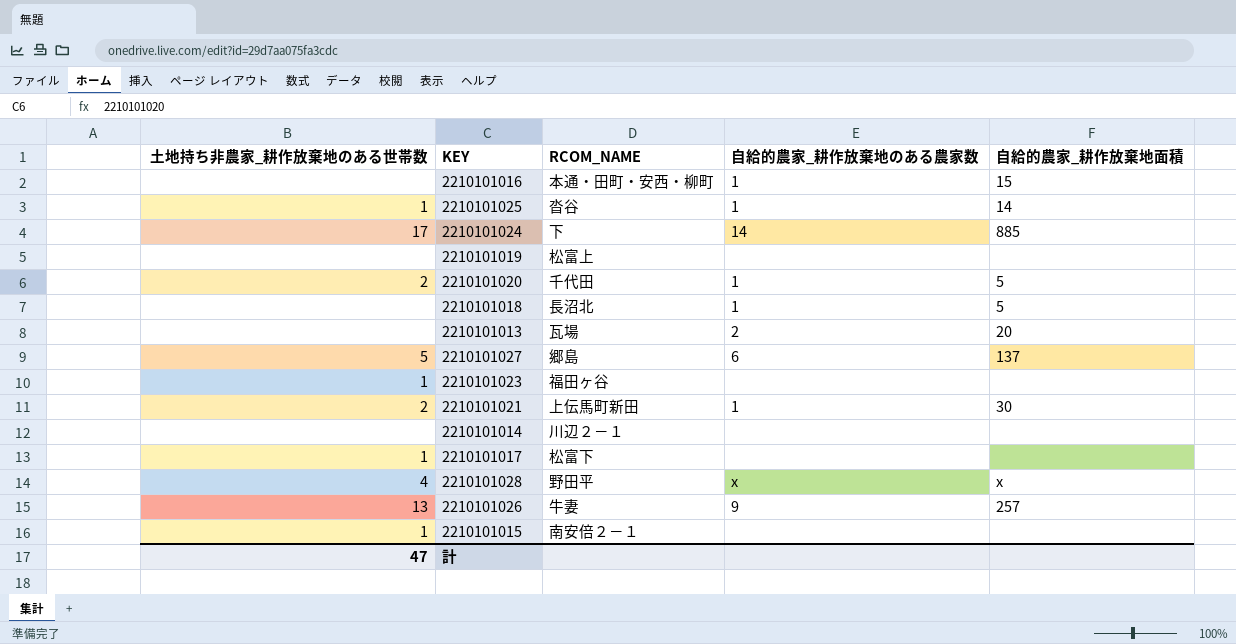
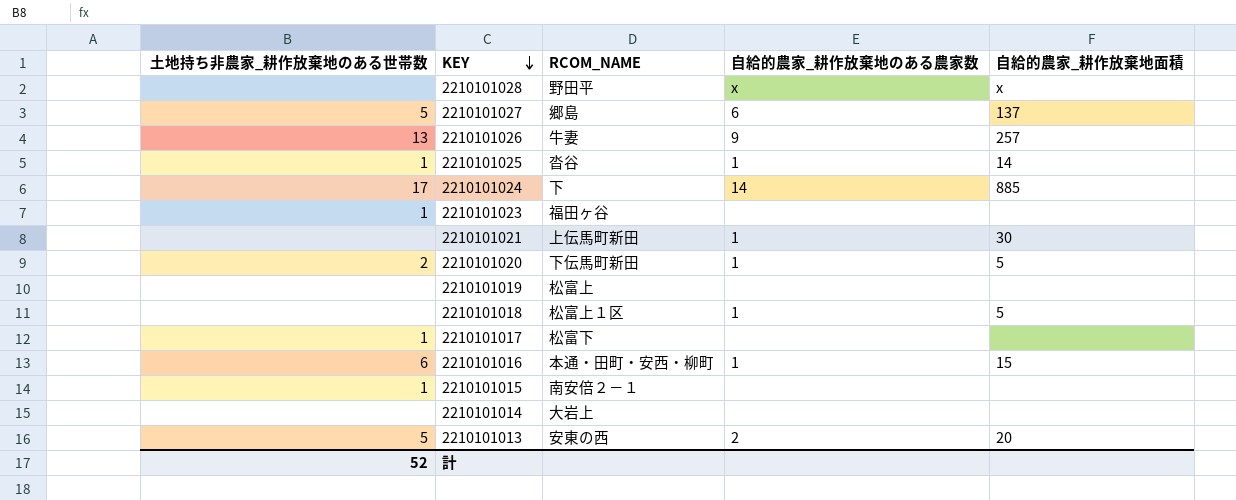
row order: none -> KEY descending
2210101028 | 土地持ち非農家_耕作放棄地のある世帯数: 4 -> none
2210101021 | 土地持ち非農家_耕作放棄地のある世帯数: 2 -> none
2210101020 | RCOM_NAME: 千代田 -> 下伝馬町新田
2210101018 | RCOM_NAME: 長沼北 -> 松富上１区
2210101016 | 土地持ち非農家_耕作放棄地のある世帯数: none -> 6
2210101014 | RCOM_NAME: 川辺２－１ -> 大岩上
2210101013 | 土地持ち非農家_耕作放棄地のある世帯数: none -> 5
2210101013 | RCOM_NAME: 瓦場 -> 安東の西
計 | 土地持ち非農家_耕作放棄地のある世帯数: 47 -> 52

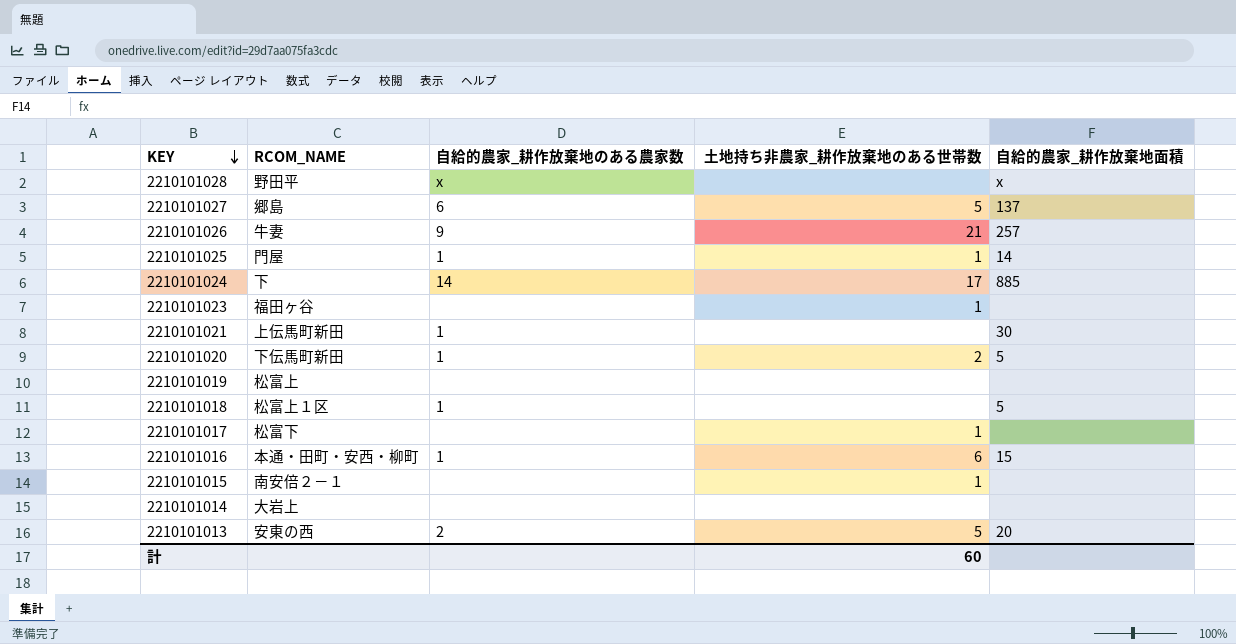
column 土地持ち非農家_耕作放棄地のある世帯数 | position: 1 -> 4
2210101026 | 土地持ち非農家_耕作放棄地のある世帯数: 13 -> 21
2210101025 | RCOM_NAME: 沓谷 -> 門屋
計 | 土地持ち非農家_耕作放棄地のある世帯数: 52 -> 60

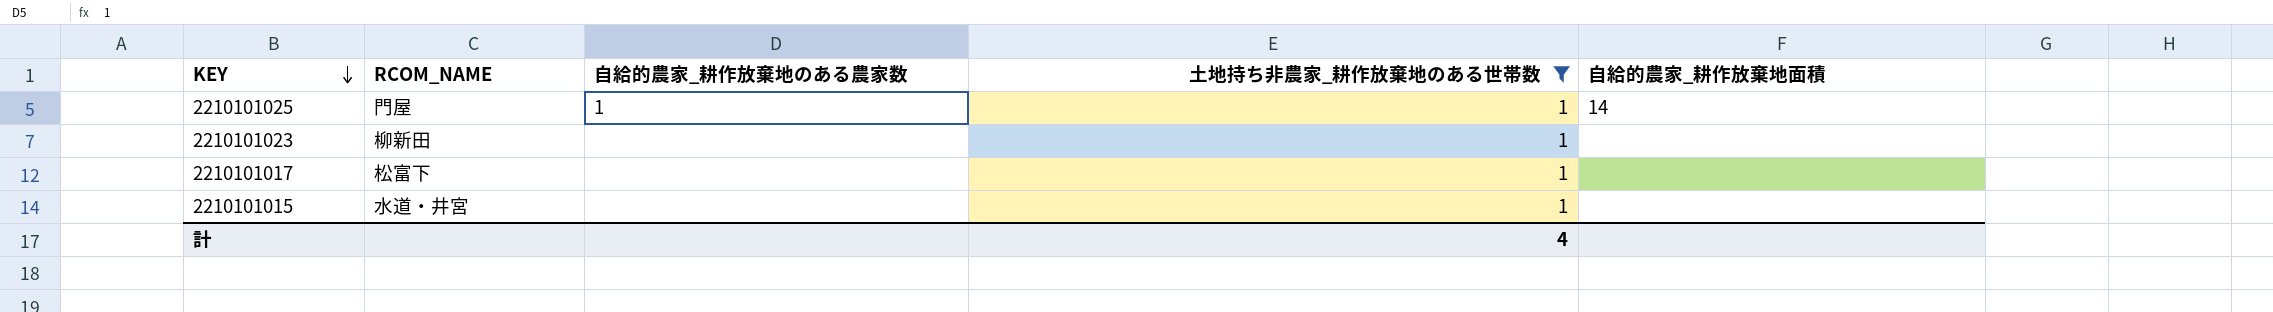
filter: none -> 土地持ち非農家_耕作放棄地のある世帯数 = 1
2210101023 | RCOM_NAME: 福田ヶ谷 -> 柳新田
2210101015 | RCOM_NAME: 南安倍２－１ -> 水道・井宮
計 | 土地持ち非農家_耕作放棄地のある世帯数: 60 -> 4

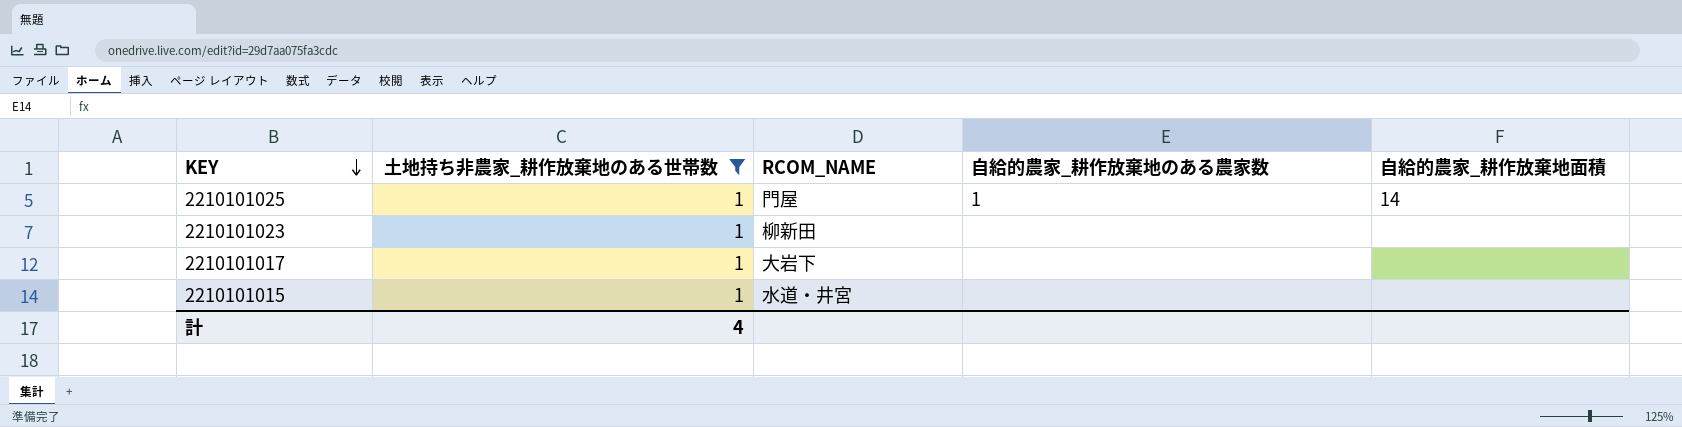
column 土地持ち非農家_耕作放棄地のある世帯数 | position: 4 -> 2
2210101017 | RCOM_NAME: 松富下 -> 大岩下

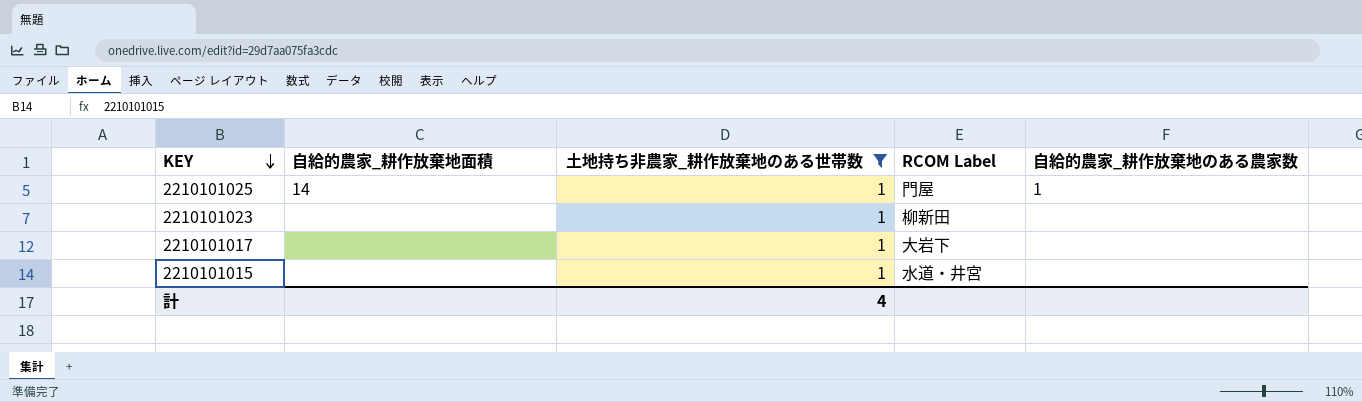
column 自給的農家_耕作放棄地面積 | position: 5 -> 2
column name: RCOM_NAME -> RCOM Label

